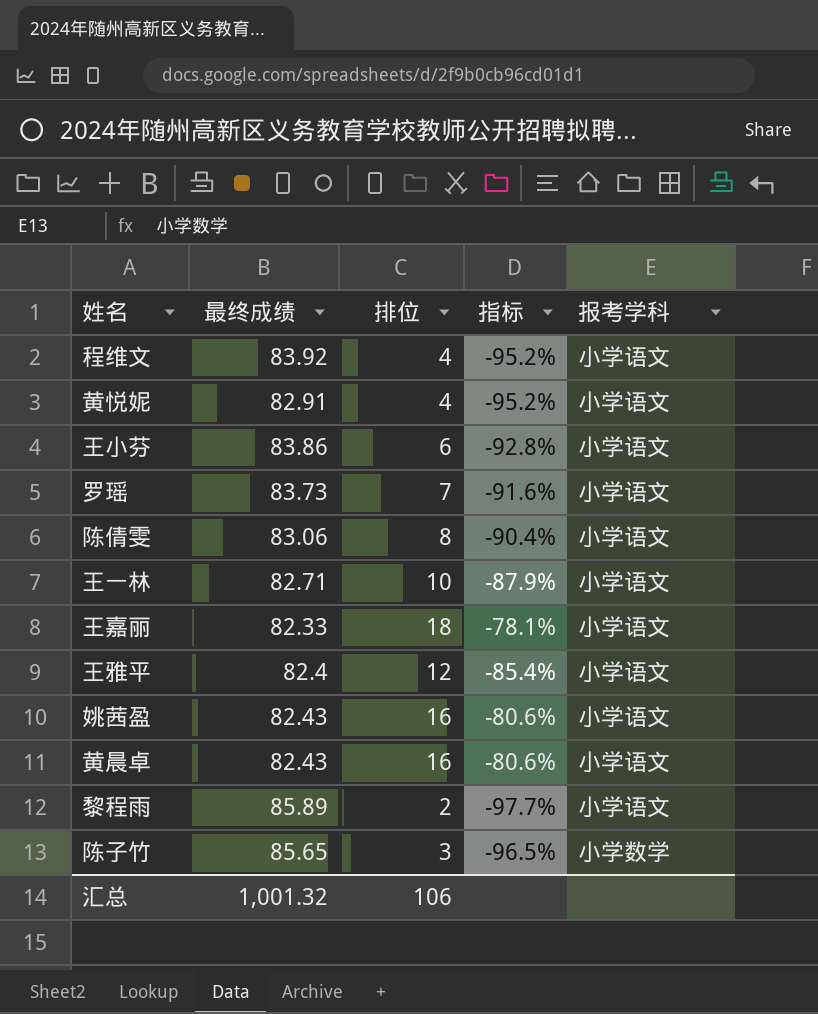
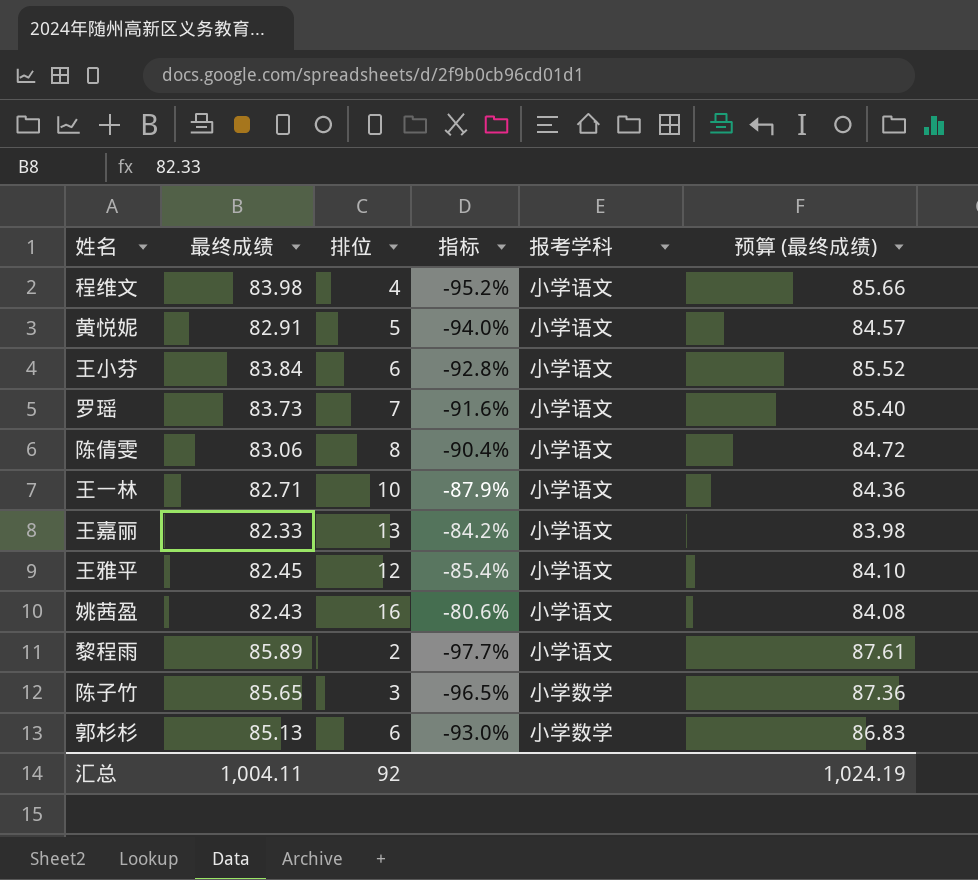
column 预算 (最终成绩) | formula: none -> [最终成绩] * 1.02
row 黄晨卓: 82.43 | 16 | -80.6% | 小学语文 -> none
程维文 | 最终成绩: 83.92 -> 83.98
黄悦妮 | 排位: 4 -> 5
黄悦妮 | 指标: -95.2% -> -94.0%
王小芬 | 最终成绩: 83.86 -> 83.84
王嘉丽 | 排位: 18 -> 13
王嘉丽 | 指标: -78.1% -> -84.2%
王雅平 | 最终成绩: 82.4 -> 82.45
row 郭杉杉: none -> 85.13 | 6 | -93.0% | 小学数学 | 86.83
汇总 | 最终成绩: 1,001.32 -> 1,004.11
汇总 | 排位: 106 -> 92

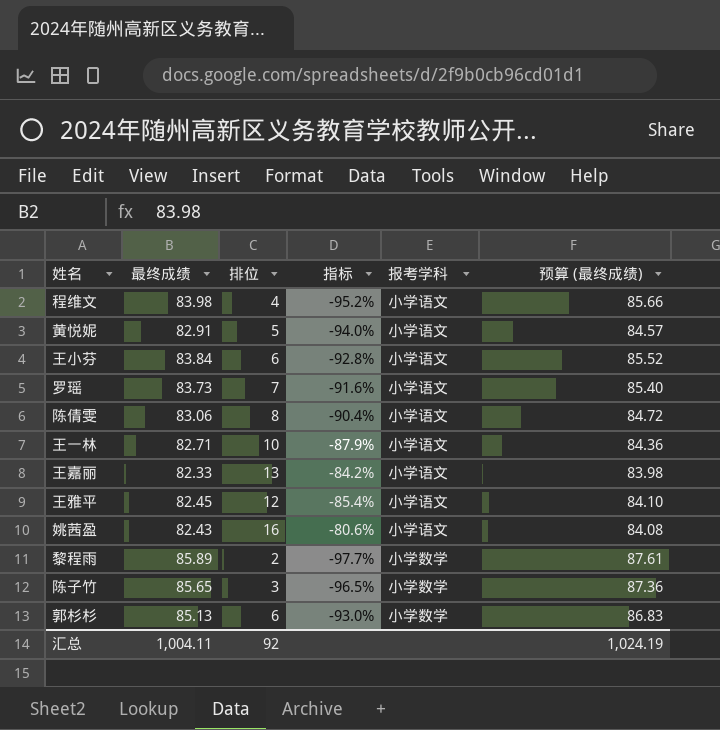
黎程雨 | 报考学科: 小学语文 -> 小学数学

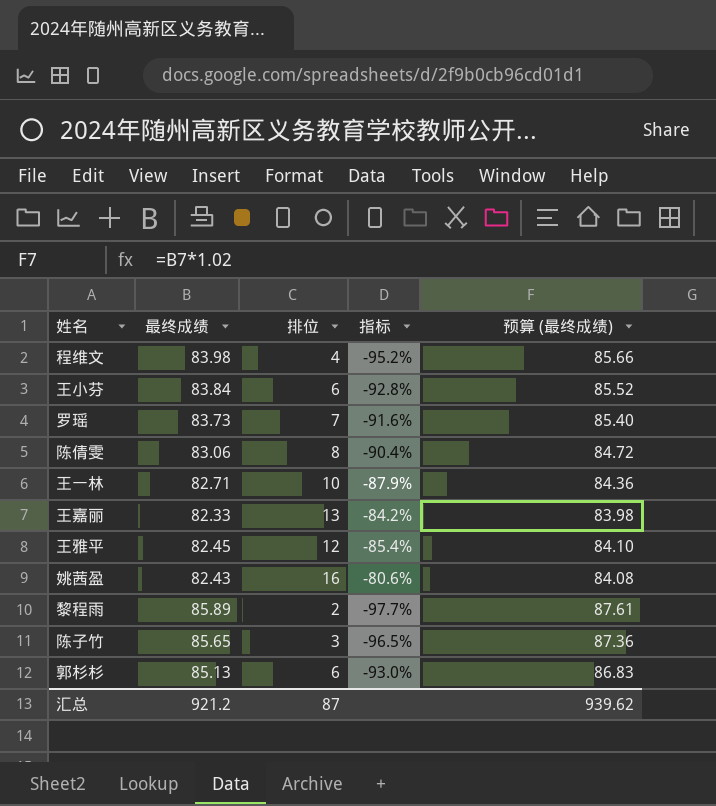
column 报考学科 | position: 5 -> none
row 黄悦妮: 82.91 | 5 | -94.0% | 小学语文 | 84.57 -> none
汇总 | 最终成绩: 1,004.11 -> 921.2
汇总 | 排位: 92 -> 87
汇总 | 预算 (最终成绩): 1,024.19 -> 939.62

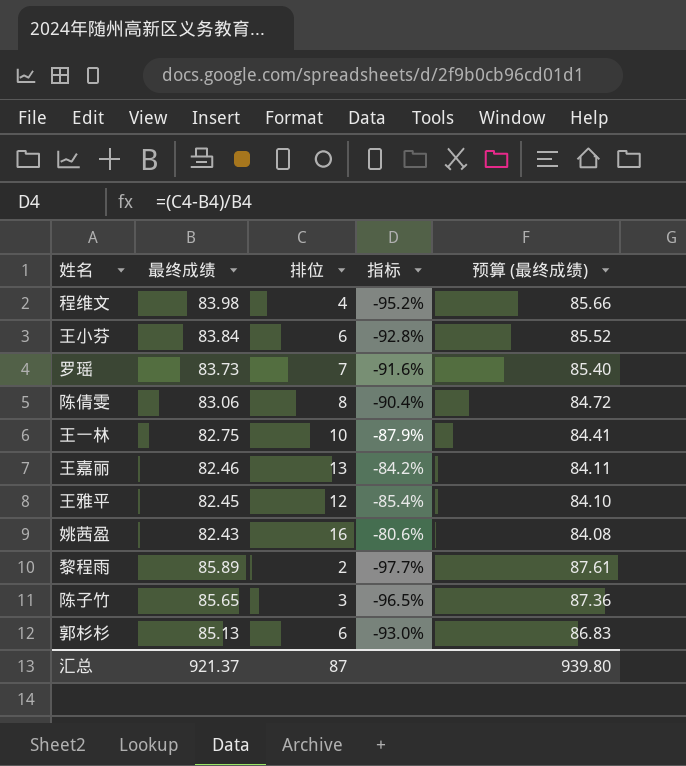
王一林 | 最终成绩: 82.71 -> 82.75
王一林 | 预算 (最终成绩): 84.36 -> 84.41
王嘉丽 | 最终成绩: 82.33 -> 82.46
王嘉丽 | 预算 (最终成绩): 83.98 -> 84.11
汇总 | 最终成绩: 921.2 -> 921.37
汇总 | 预算 (最终成绩): 939.62 -> 939.80

